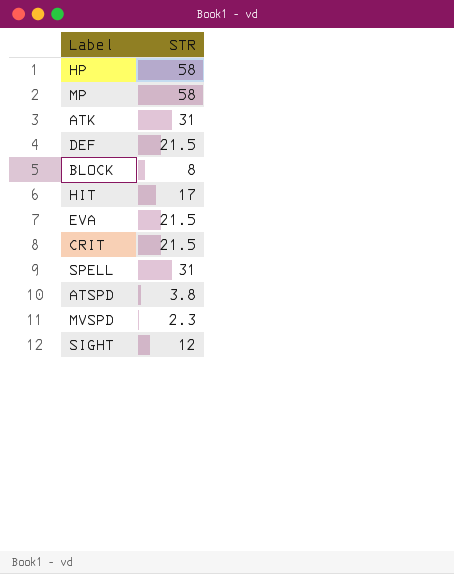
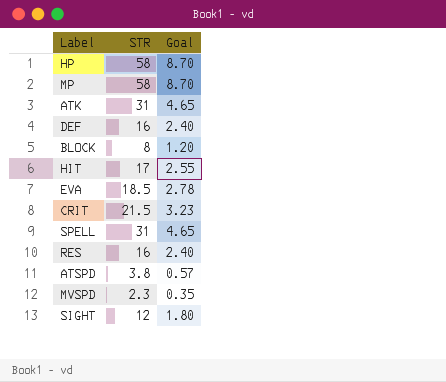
column Goal | formula: none -> [STR] * 0.15
DEF | STR: 21.5 -> 16
EVA | STR: 21.5 -> 18.5
row RES: none -> 16 | 2.40

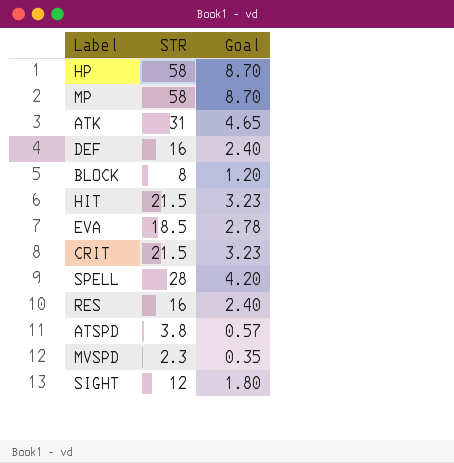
HIT | STR: 17 -> 21.5
HIT | Goal: 2.55 -> 3.23
SPELL | STR: 31 -> 28
SPELL | Goal: 4.65 -> 4.20

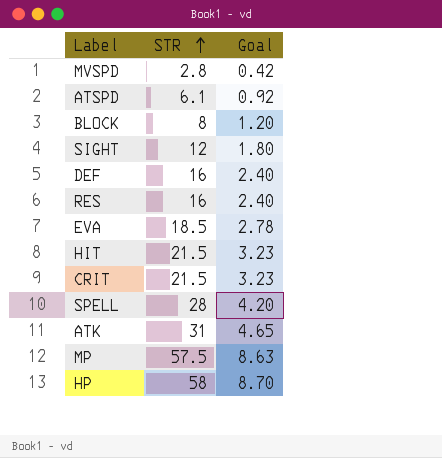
row order: none -> STR ascending
MVSPD | STR: 2.3 -> 2.8
MVSPD | Goal: 0.35 -> 0.42
ATSPD | STR: 3.8 -> 6.1
ATSPD | Goal: 0.57 -> 0.92
MP | STR: 58 -> 57.5
MP | Goal: 8.70 -> 8.63

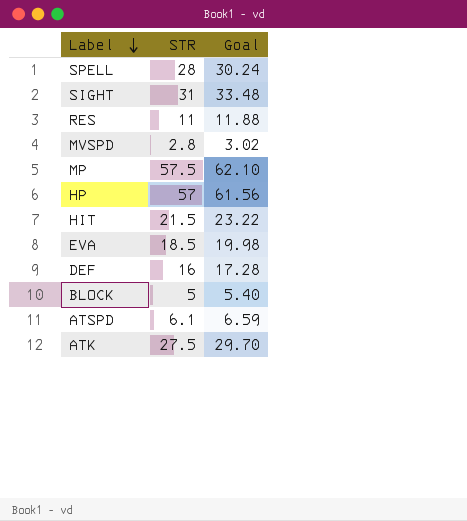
row order: STR ascending -> Label descending
column Goal | formula: [STR] * 0.15 -> [STR] * 1.08
row CRIT: 21.5 | 3.23 -> none
SIGHT | STR: 12 -> 31
RES | STR: 16 -> 11
HP | STR: 58 -> 57
BLOCK | STR: 8 -> 5
ATK | STR: 31 -> 27.5

